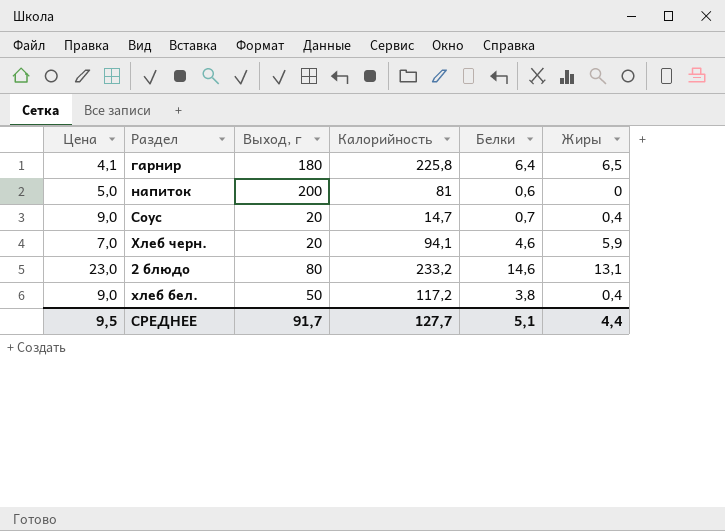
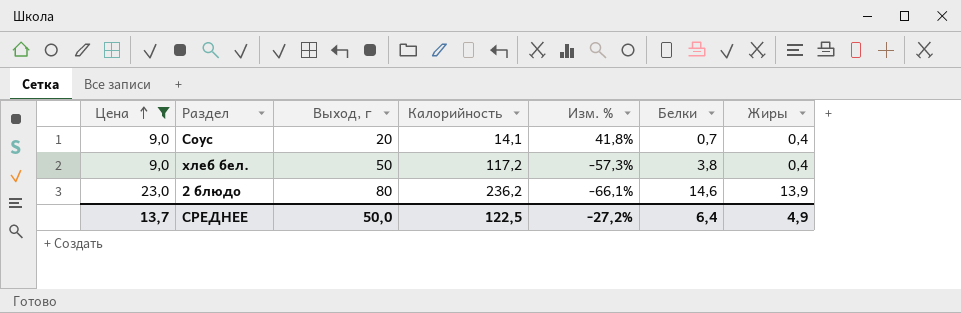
filter: none -> Цена >= 9,0
row order: none -> Цена ascending
column Изм. % | formula: none -> ([Выход, г] - [Калорийность]) / [Калорийность]
Соус | Калорийность: 14,7 -> 14,1
2 блюдо | Калорийность: 233,2 -> 236,2
2 блюдо | Жиры: 13,1 -> 13,9
СРЕДНЕЕ | Цена: 9,5 -> 13,7
СРЕДНЕЕ | Выход, г: 91,7 -> 50,0
СРЕДНЕЕ | Калорийность: 127,7 -> 122,5
СРЕДНЕЕ | Белки: 5,1 -> 6,4
СРЕДНЕЕ | Жиры: 4,4 -> 4,9

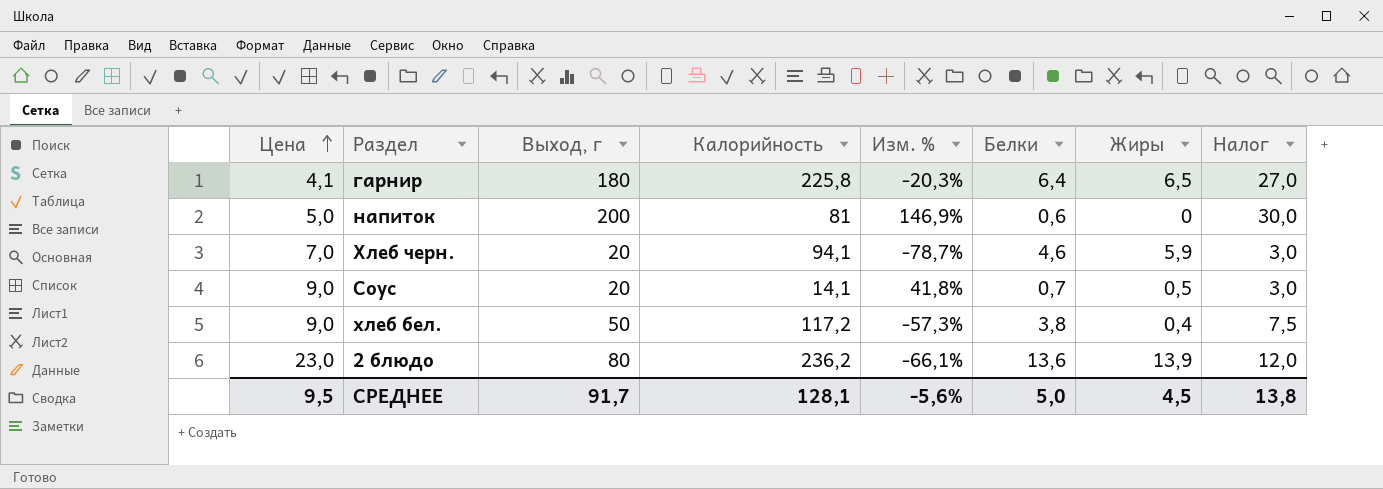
filter: Цена >= 9,0 -> none
column Налог | formula: none -> [Выход, г] * 0,15
Соус | Жиры: 0,4 -> 0,5
2 блюдо | Белки: 14,6 -> 13,6
СРЕДНЕЕ | Цена: 13,7 -> 9,5
СРЕДНЕЕ | Выход, г: 50,0 -> 91,7
СРЕДНЕЕ | Калорийность: 122,5 -> 128,1
СРЕДНЕЕ | Изм. %: -27,2% -> -5,6%
СРЕДНЕЕ | Белки: 6,4 -> 5,0
СРЕДНЕЕ | Жиры: 4,9 -> 4,5

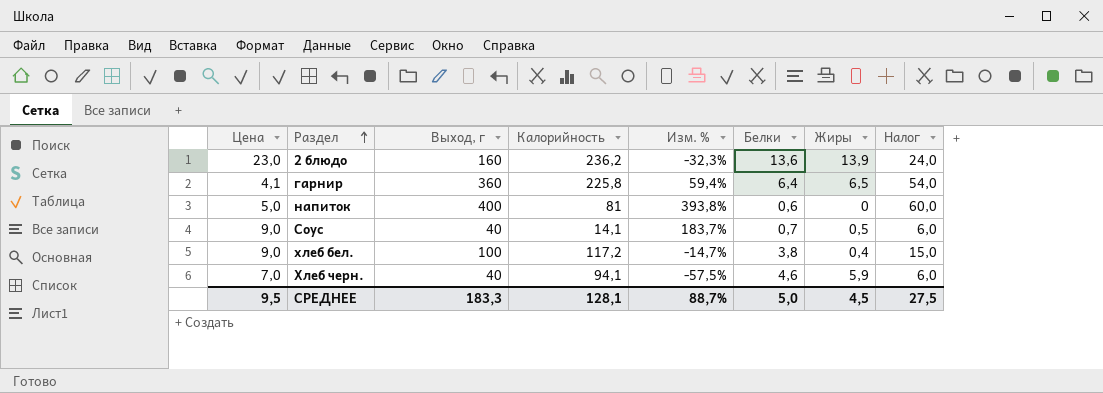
row order: Цена ascending -> Раздел ascending
2 блюдо | Выход, г: 80 -> 160
2 блюдо | Изм. %: -66,1% -> -32,3%
2 блюдо | Налог: 12,0 -> 24,0
гарнир | Выход, г: 180 -> 360
гарнир | Изм. %: -20,3% -> 59,4%
гарнир | Налог: 27,0 -> 54,0
напиток | Выход, г: 200 -> 400
напиток | Изм. %: 146,9% -> 393,8%
напиток | Налог: 30,0 -> 60,0
Соус | Выход, г: 20 -> 40
Соус | Изм. %: 41,8% -> 183,7%
Соус | Налог: 3,0 -> 6,0
хлеб бел. | Выход, г: 50 -> 100
хлеб бел. | Изм. %: -57,3% -> -14,7%
хлеб бел. | Налог: 7,5 -> 15,0
Хлеб черн. | Выход, г: 20 -> 40
Хлеб черн. | Изм. %: -78,7% -> -57,5%
Хлеб черн. | Налог: 3,0 -> 6,0
СРЕДНЕЕ | Выход, г: 91,7 -> 183,3
СРЕДНЕЕ | Изм. %: -5,6% -> 88,7%
СРЕДНЕЕ | Налог: 13,8 -> 27,5

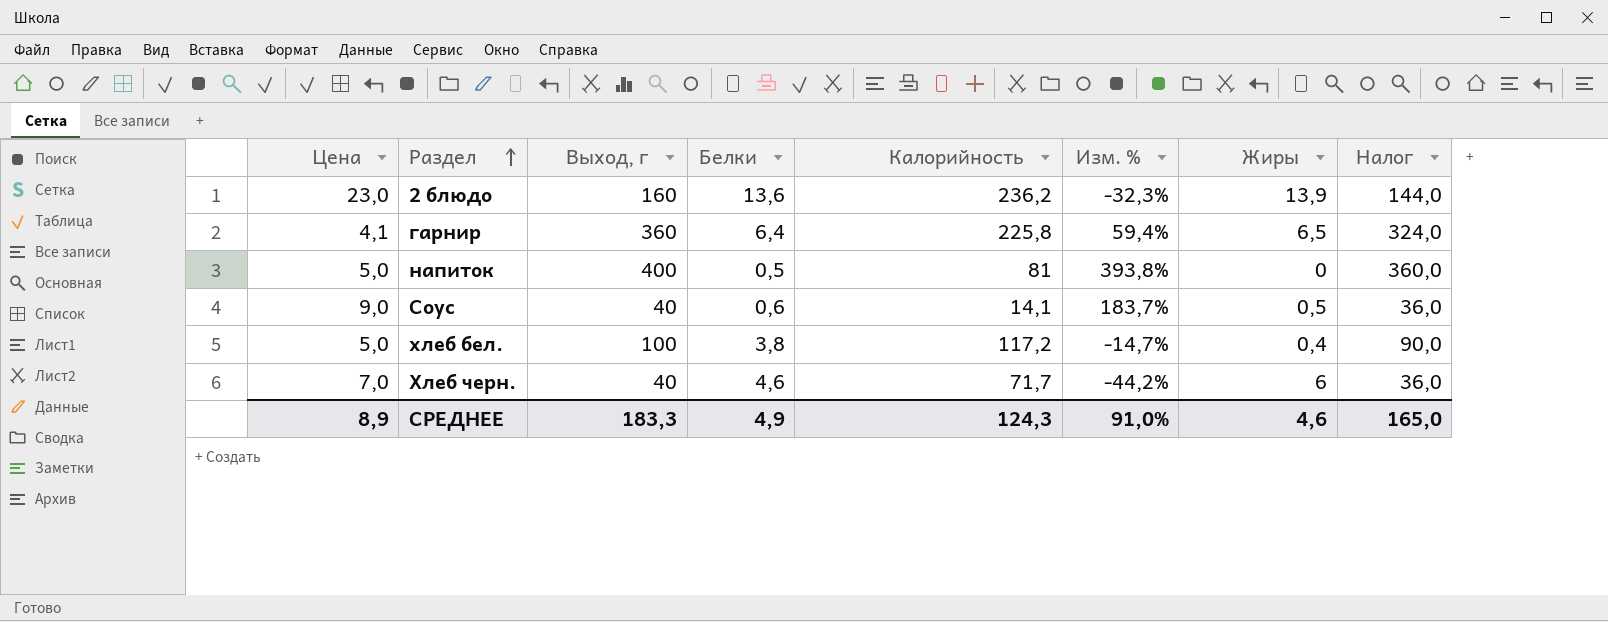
column Белки | position: 6 -> 4
column Налог | formula: [Выход, г] * 0,15 -> [Выход, г] * 0,9
напиток | Белки: 0,6 -> 0,5
Соус | Белки: 0,7 -> 0,6
хлеб бел. | Цена: 9,0 -> 5,0
Хлеб черн. | Калорийность: 94,1 -> 71,7
Хлеб черн. | Изм. %: -57,5% -> -44,2%
Хлеб черн. | Жиры: 5,9 -> 6
СРЕДНЕЕ | Цена: 9,5 -> 8,9
СРЕДНЕЕ | Белки: 5,0 -> 4,9
СРЕДНЕЕ | Калорийность: 128,1 -> 124,3
СРЕДНЕЕ | Изм. %: 88,7% -> 91,0%
СРЕДНЕЕ | Жиры: 4,5 -> 4,6
СРЕДНЕЕ | Налог: 27,5 -> 165,0

